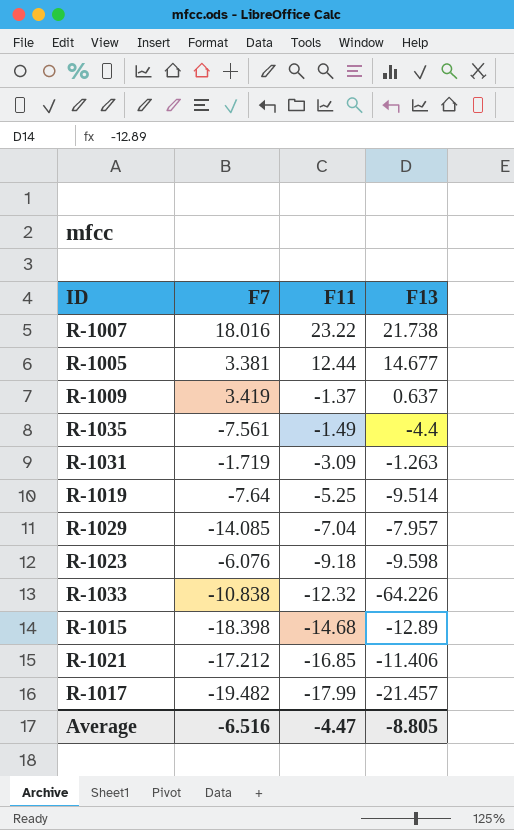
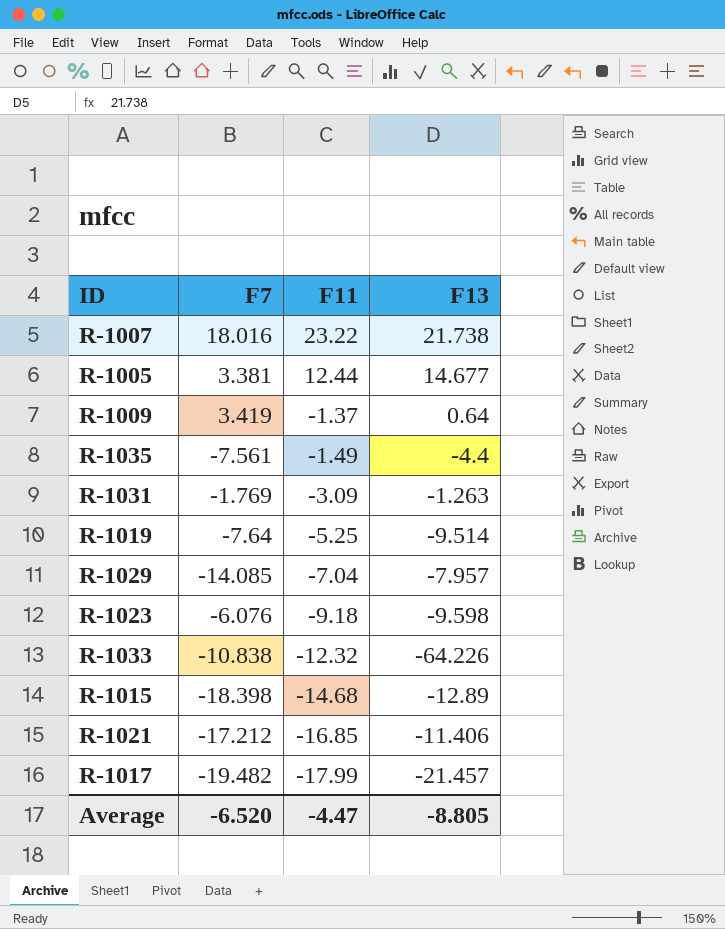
R-1009 | F13: 0.637 -> 0.64
R-1031 | F7: -1.719 -> -1.769
Average | F7: -6.516 -> -6.520

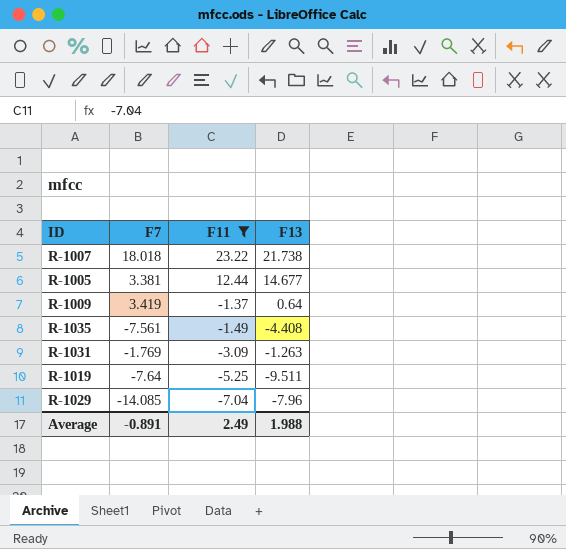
filter: none -> F11 >= -7.04
R-1007 | F7: 18.016 -> 18.018
R-1035 | F13: -4.4 -> -4.408
R-1019 | F13: -9.514 -> -9.511
R-1029 | F13: -7.957 -> -7.96
Average | F7: -6.520 -> -0.891
Average | F11: -4.47 -> 2.49
Average | F13: -8.805 -> 1.988

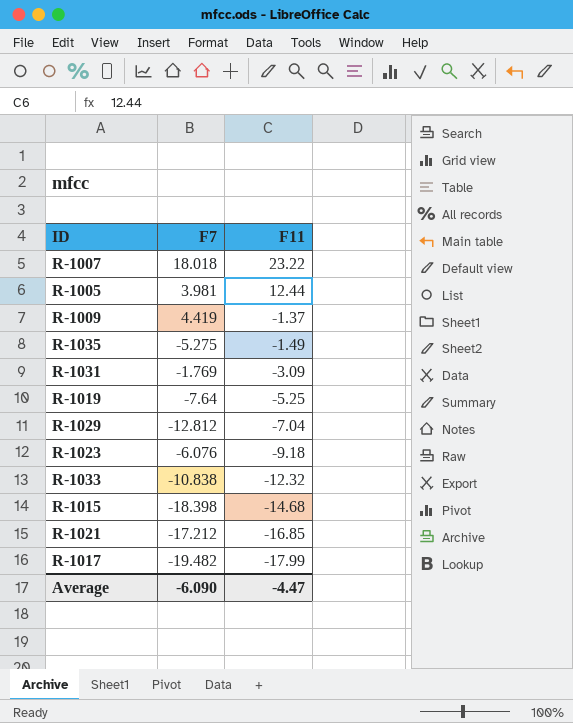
filter: F11 >= -7.04 -> none
column F13 | position: 4 -> none
R-1005 | F7: 3.381 -> 3.981
R-1009 | F7: 3.419 -> 4.419
R-1035 | F7: -7.561 -> -5.275
R-1029 | F7: -14.085 -> -12.812
Average | F7: -0.891 -> -6.090
Average | F11: 2.49 -> -4.47

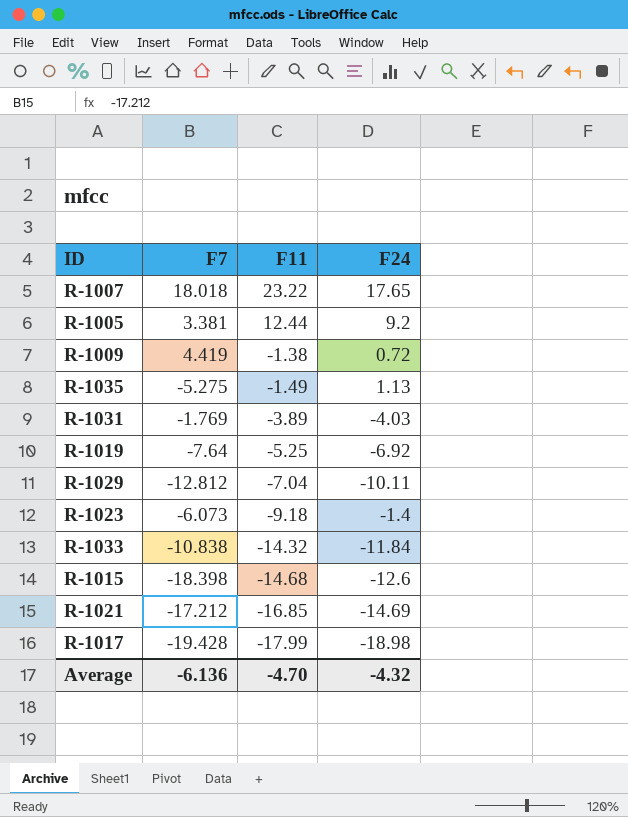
column F24 | position: none -> 4
R-1005 | F7: 3.981 -> 3.381
R-1009 | F11: -1.37 -> -1.38
R-1031 | F11: -3.09 -> -3.89
R-1023 | F7: -6.076 -> -6.073
R-1033 | F11: -12.32 -> -14.32
R-1017 | F7: -19.482 -> -19.428
Average | F7: -6.090 -> -6.136
Average | F11: -4.47 -> -4.70

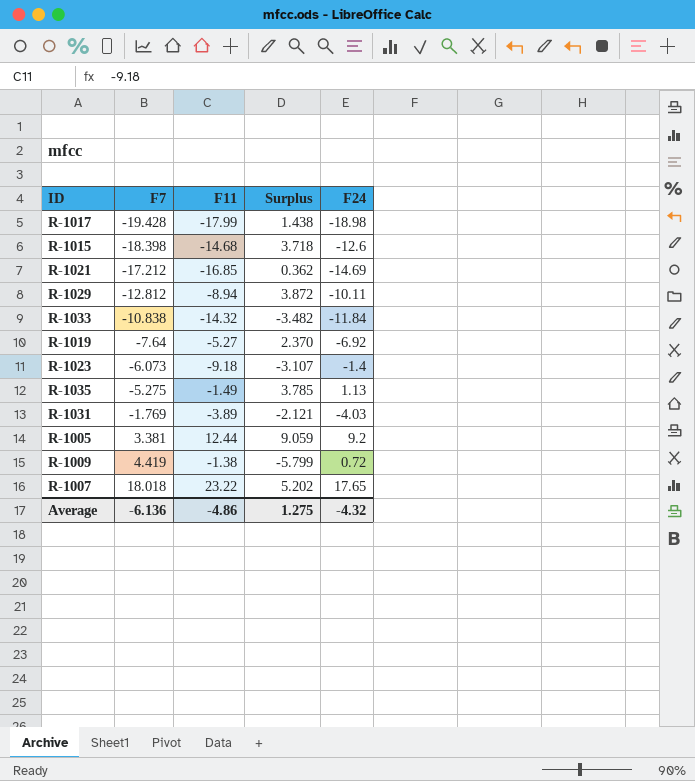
row order: F11 descending -> F7 ascending
column Surplus | formula: none -> [F11] - [F7]
R-1029 | F11: -7.04 -> -8.94
R-1019 | F11: -5.25 -> -5.27
Average | F11: -4.70 -> -4.86

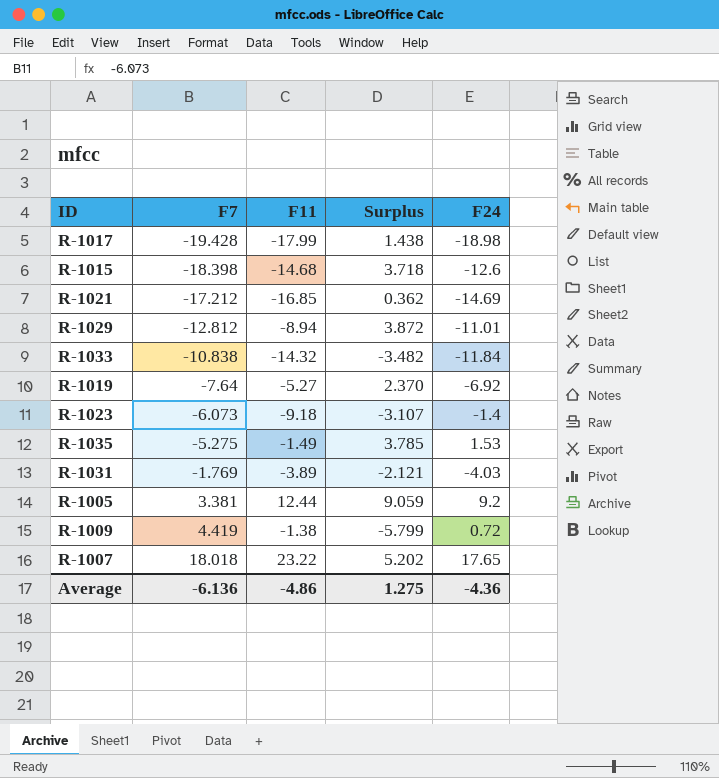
R-1029 | F24: -10.11 -> -11.01
R-1035 | F24: 1.13 -> 1.53
Average | F24: -4.32 -> -4.36

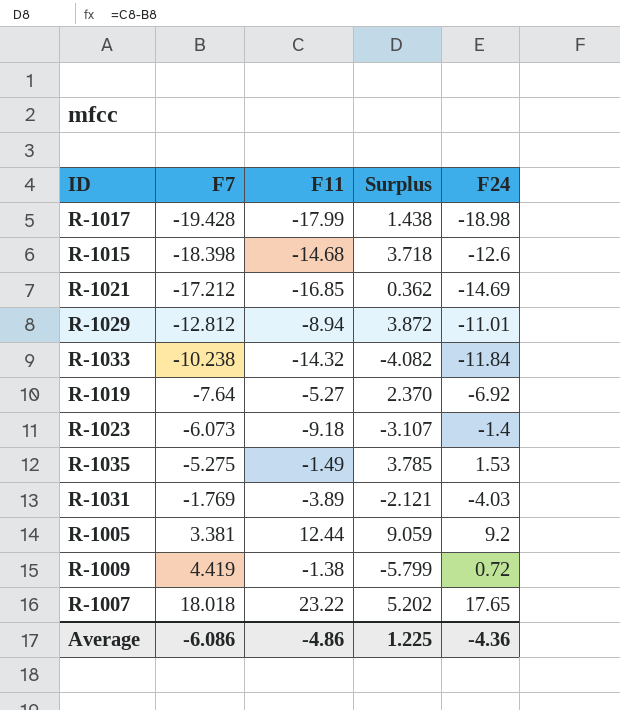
R-1033 | F7: -10.838 -> -10.238
R-1033 | Surplus: -3.482 -> -4.082
Average | F7: -6.136 -> -6.086
Average | Surplus: 1.275 -> 1.225

